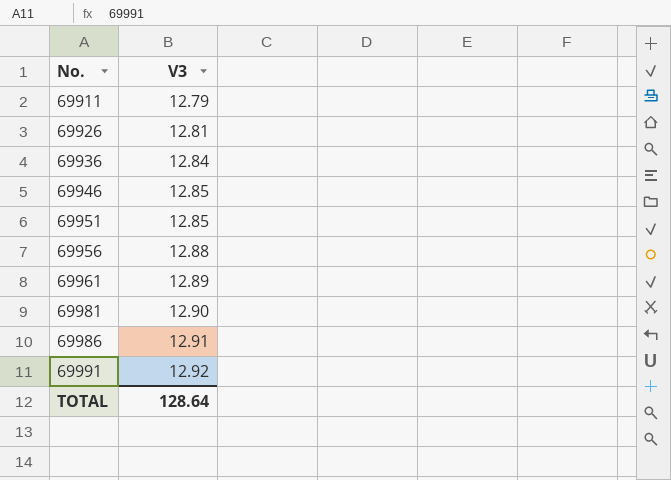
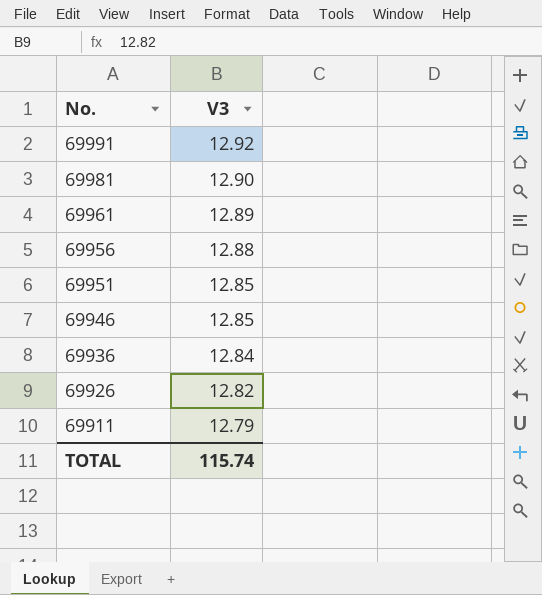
row order: No. ascending -> No. descending
row 69986: 12.91 -> none
69926 | V3: 12.81 -> 12.82
TOTAL | V3: 128.64 -> 115.74

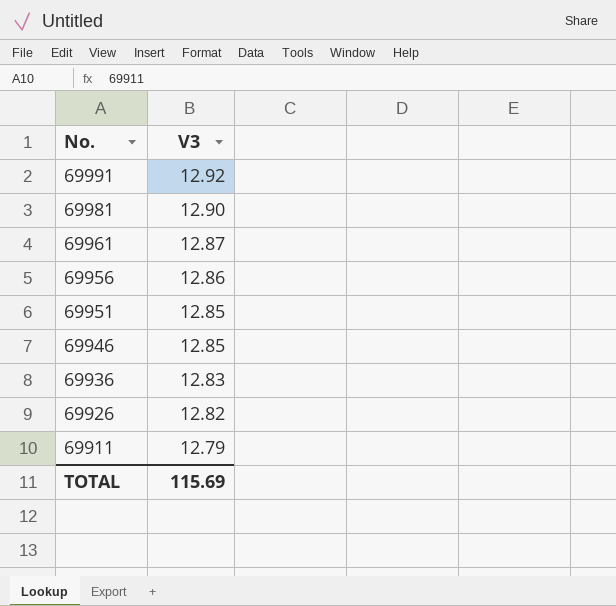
69961 | V3: 12.89 -> 12.87
69956 | V3: 12.88 -> 12.86
69936 | V3: 12.84 -> 12.83
TOTAL | V3: 115.74 -> 115.69

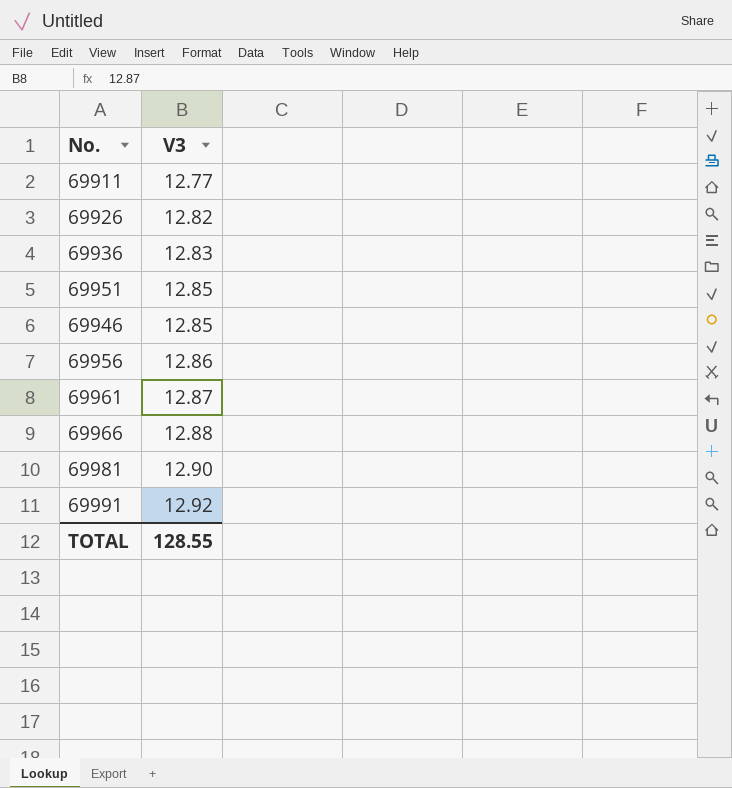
row order: No. descending -> V3 ascending
69911 | V3: 12.79 -> 12.77
row 69966: none -> 12.88
TOTAL | V3: 115.69 -> 128.55

